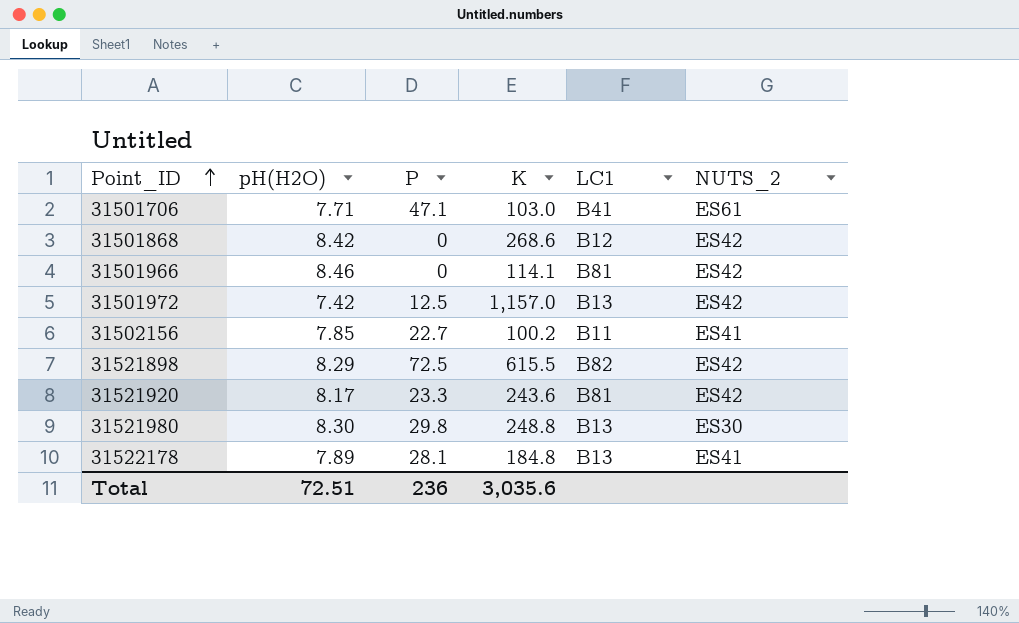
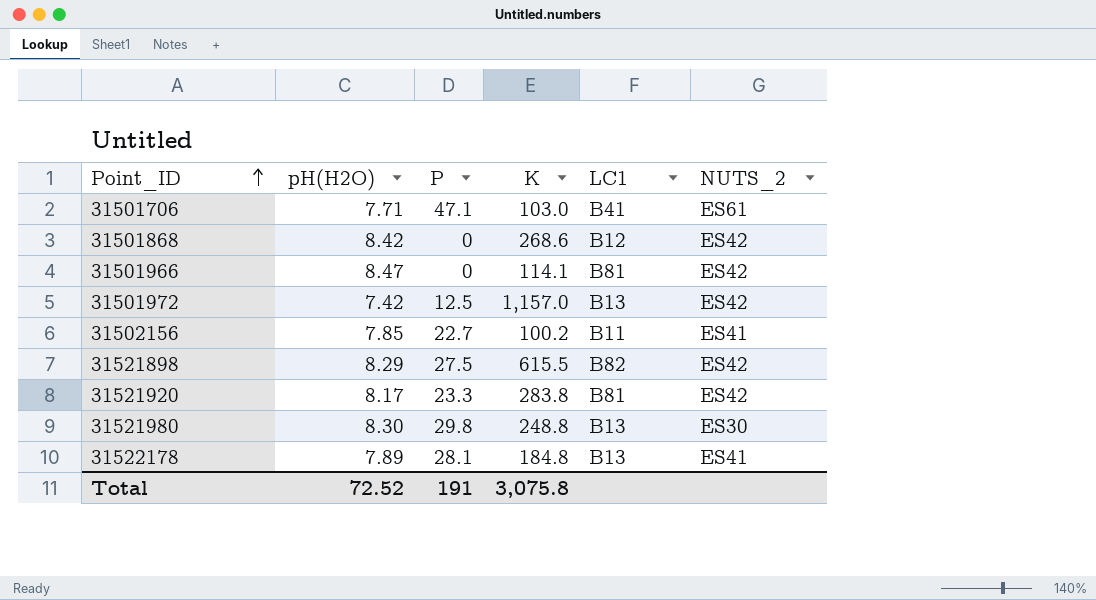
31501966 | pH(H2O): 8.46 -> 8.47
31521898 | P: 72.5 -> 27.5
31521920 | K: 243.6 -> 283.8
Total | pH(H2O): 72.51 -> 72.52
Total | P: 236 -> 191
Total | K: 3,035.6 -> 3,075.8

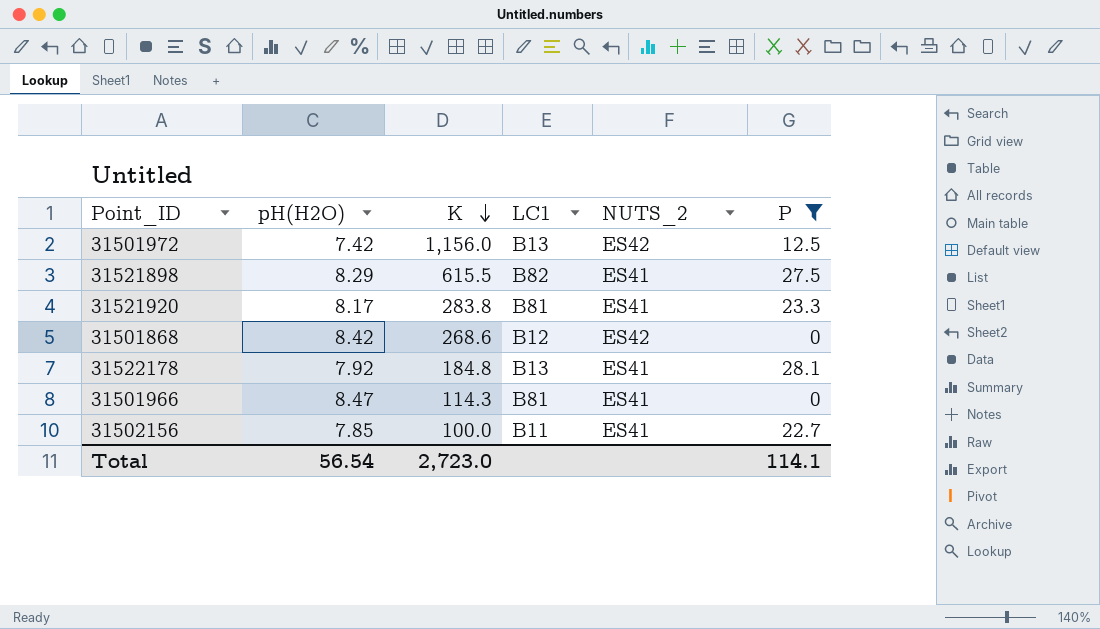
filter: none -> P <= 28.1
row order: Point_ID ascending -> K descending
column P | position: 3 -> 6
31501972 | K: 1,157.0 -> 1,156.0
31521898 | NUTS_2: ES42 -> ES41
31521920 | NUTS_2: ES42 -> ES41
31522178 | pH(H2O): 7.89 -> 7.92
31501966 | K: 114.1 -> 114.3
31501966 | NUTS_2: ES42 -> ES41
31502156 | K: 100.2 -> 100.0
Total | pH(H2O): 72.52 -> 56.54
Total | K: 3,075.8 -> 2,723.0
Total | P: 191 -> 114.1

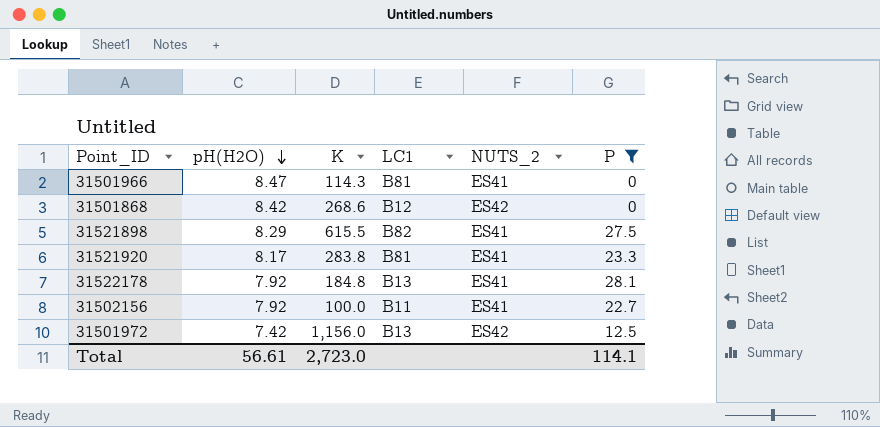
row order: K descending -> pH(H2O) descending
31502156 | pH(H2O): 7.85 -> 7.92
Total | pH(H2O): 56.54 -> 56.61

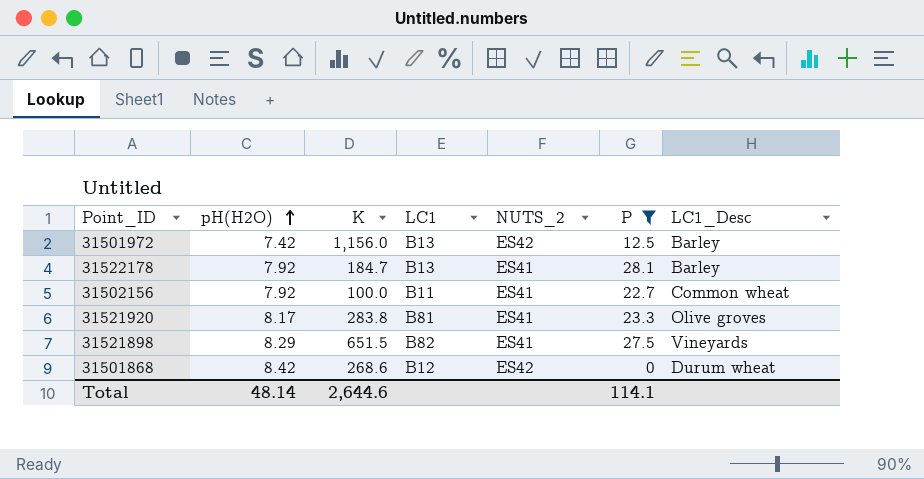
row order: pH(H2O) descending -> pH(H2O) ascending
column LC1_Desc | position: none -> 7
row 31501966: 8.47 | 114.3 | B81 | ES41 | 0 -> none
31522178 | K: 184.8 -> 184.7
31521898 | K: 615.5 -> 651.5
Total | pH(H2O): 56.61 -> 48.14
Total | K: 2,723.0 -> 2,644.6

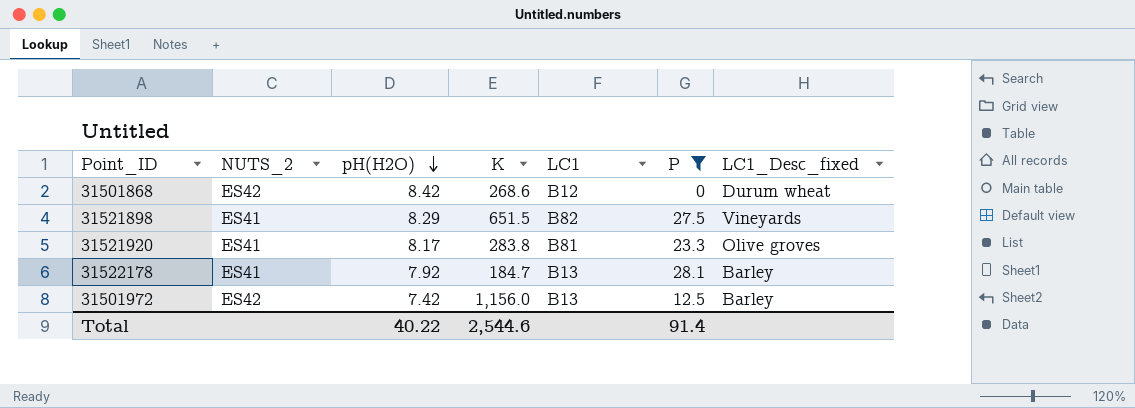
row order: pH(H2O) ascending -> pH(H2O) descending
column NUTS_2 | position: 5 -> 2
column name: LC1_Desc -> LC1_Desc_fixed
row 31502156: 7.92 | 100.0 | B11 | ES41 | 22.7 | Common wheat -> none
Total | pH(H2O): 48.14 -> 40.22
Total | K: 2,644.6 -> 2,544.6
Total | P: 114.1 -> 91.4

